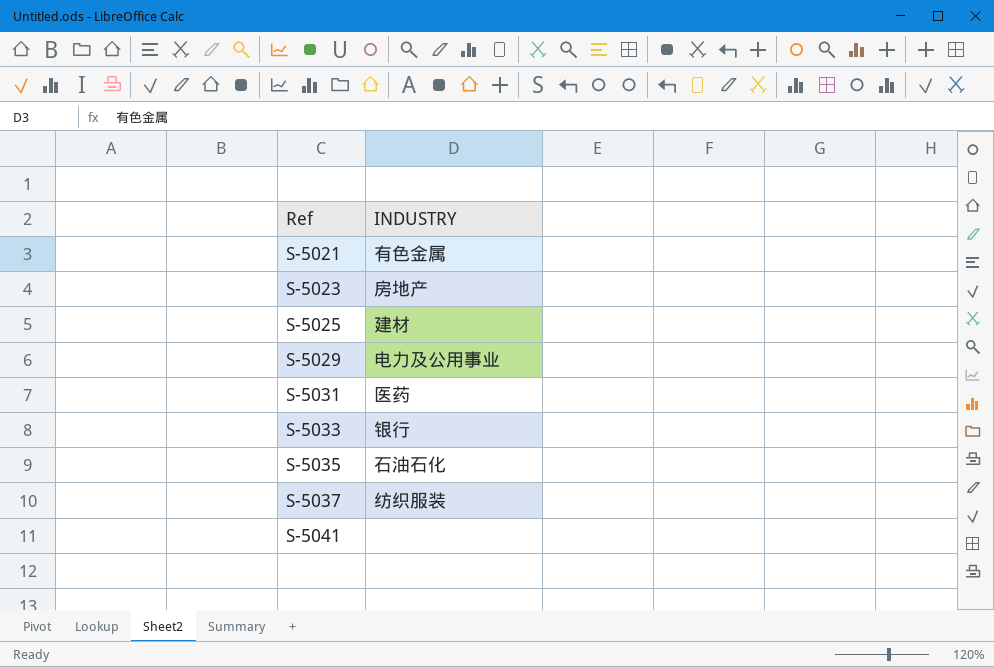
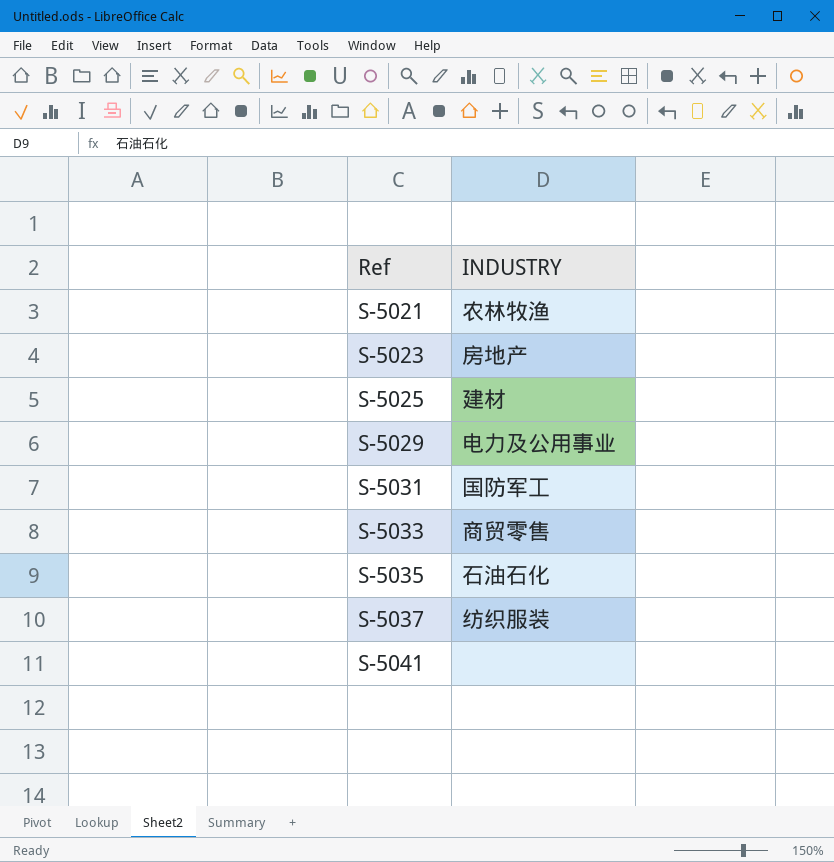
S-5021 | INDUSTRY: 有色金属 -> 农林牧渔
S-5031 | INDUSTRY: 医药 -> 国防军工
S-5033 | INDUSTRY: 银行 -> 商贸零售

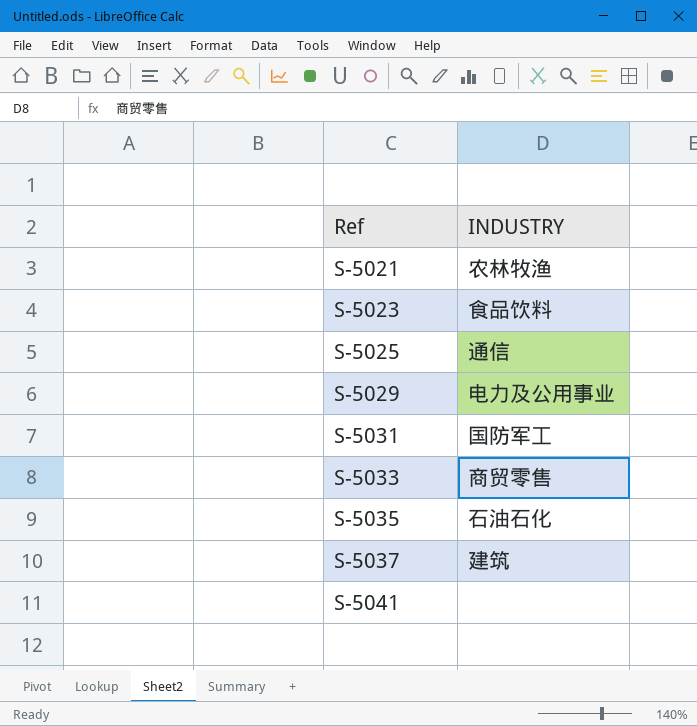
S-5023 | INDUSTRY: 房地产 -> 食品饮料
S-5025 | INDUSTRY: 建材 -> 通信
S-5037 | INDUSTRY: 纺织服装 -> 建筑

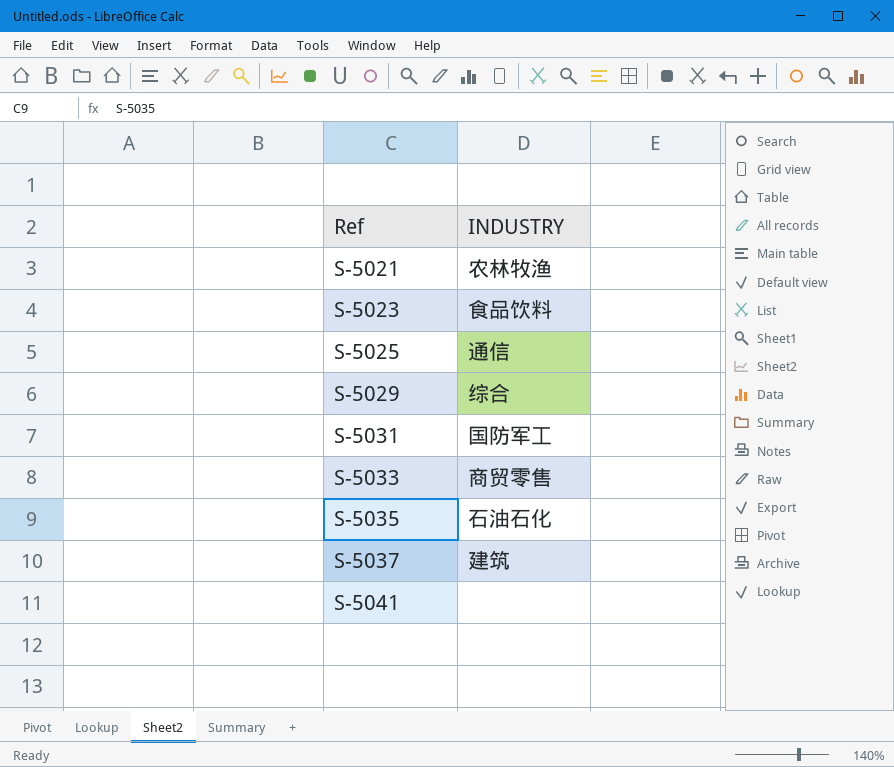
S-5029 | INDUSTRY: 电力及公用事业 -> 综合

